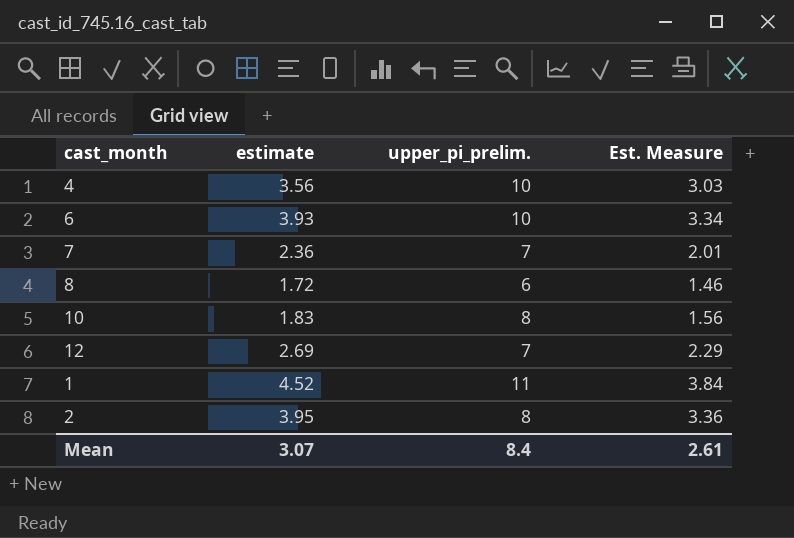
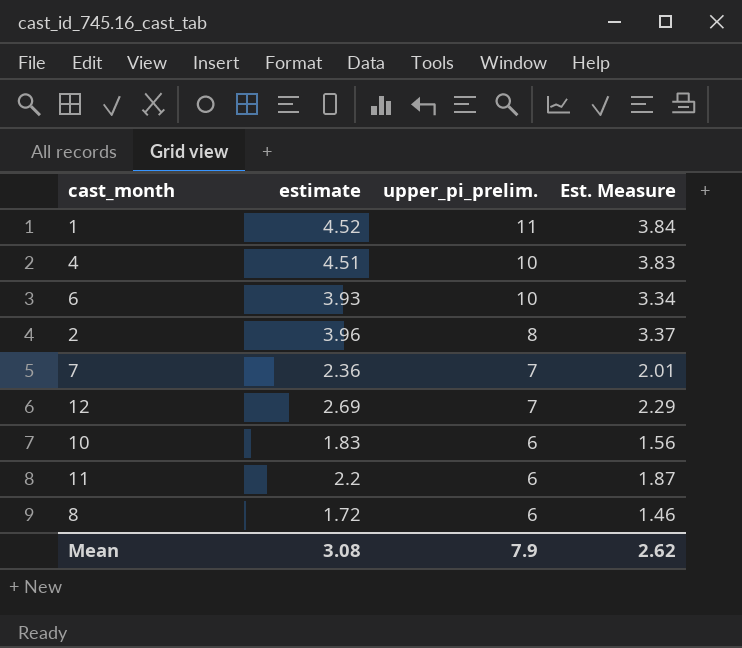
row order: none -> upper_pi_prelim. descending
4 | estimate: 3.56 -> 4.51
4 | Est. Measure: 3.03 -> 3.83
2 | estimate: 3.95 -> 3.96
2 | Est. Measure: 3.36 -> 3.37
10 | upper_pi_prelim.: 8 -> 6
row 11: none -> 2.2 | 6 | 1.87
Mean | estimate: 3.07 -> 3.08
Mean | upper_pi_prelim.: 8.4 -> 7.9
Mean | Est. Measure: 2.61 -> 2.62

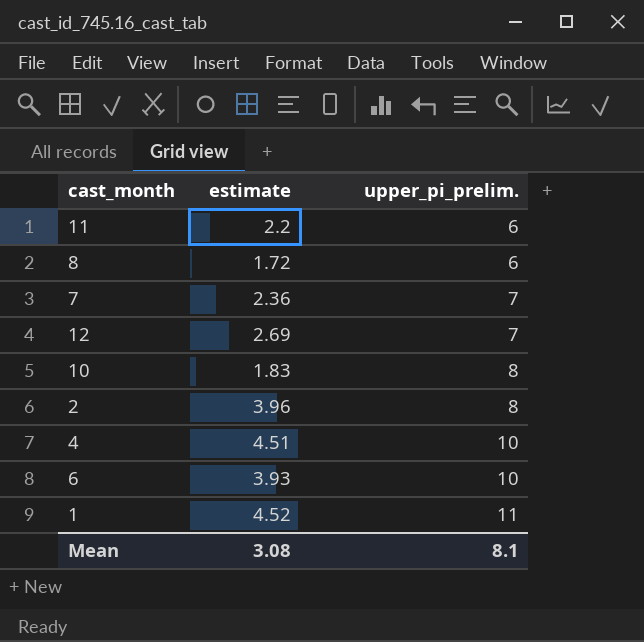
row order: upper_pi_prelim. descending -> upper_pi_prelim. ascending
column Est. Measure | formula: [estimate] * 0.85 -> none
10 | upper_pi_prelim.: 6 -> 8
Mean | upper_pi_prelim.: 7.9 -> 8.1

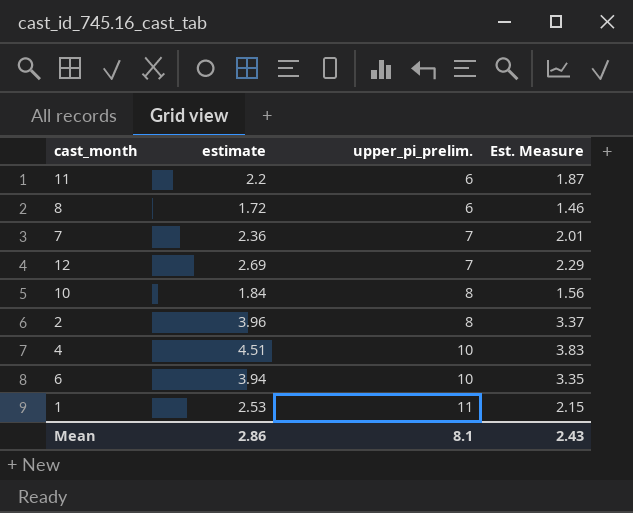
column Est. Measure | formula: none -> [estimate] * 0.85
10 | estimate: 1.83 -> 1.84
6 | estimate: 3.93 -> 3.94
1 | estimate: 4.52 -> 2.53
Mean | estimate: 3.08 -> 2.86

